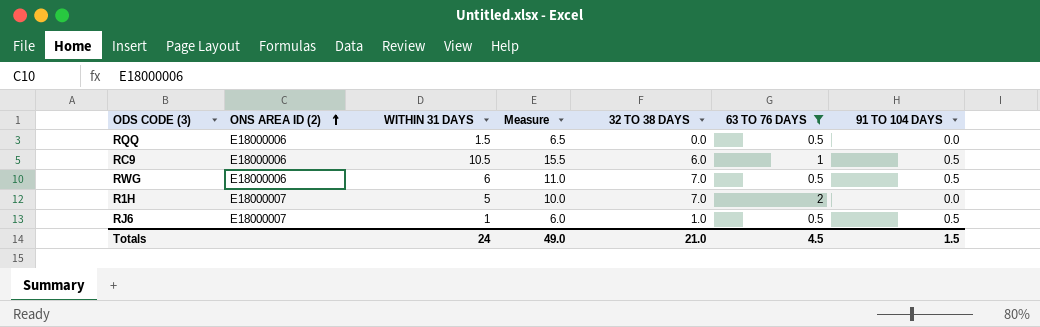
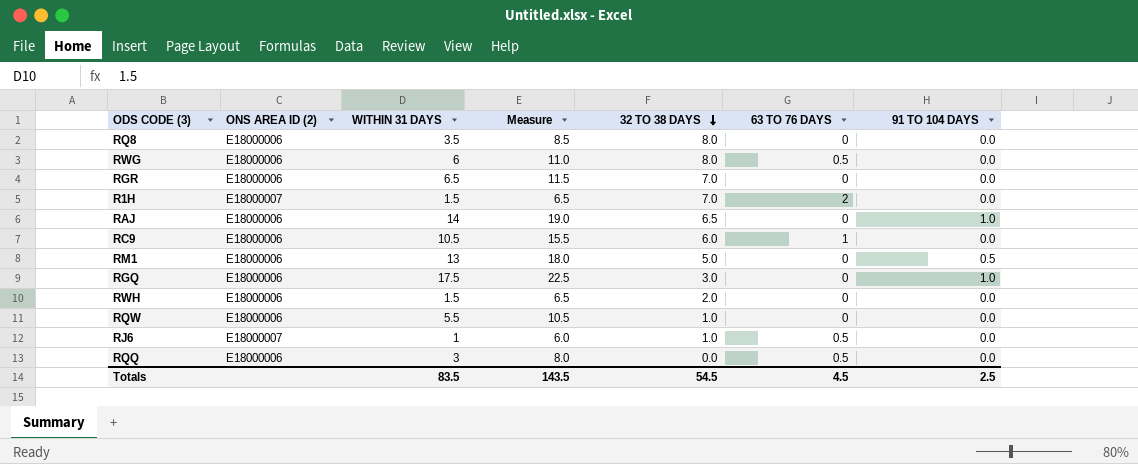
filter: 63 TO 76 DAYS != 0 -> none
row order: ONS AREA ID (2) ascending -> 32 TO 38 DAYS descending
RWG | 32 TO 38 DAYS: 7.0 -> 8.0
RWG | 91 TO 104 DAYS: 0.5 -> 0.0
R1H | WITHIN 31 DAYS: 5 -> 1.5
R1H | Measure: 10.0 -> 6.5
RC9 | 91 TO 104 DAYS: 0.5 -> 0.0
RJ6 | 91 TO 104 DAYS: 0.5 -> 0.0
RQQ | WITHIN 31 DAYS: 1.5 -> 3
RQQ | Measure: 6.5 -> 8.0
Totals | WITHIN 31 DAYS: 24 -> 83.5
Totals | Measure: 49.0 -> 143.5
Totals | 32 TO 38 DAYS: 21.0 -> 54.5
Totals | 91 TO 104 DAYS: 1.5 -> 2.5

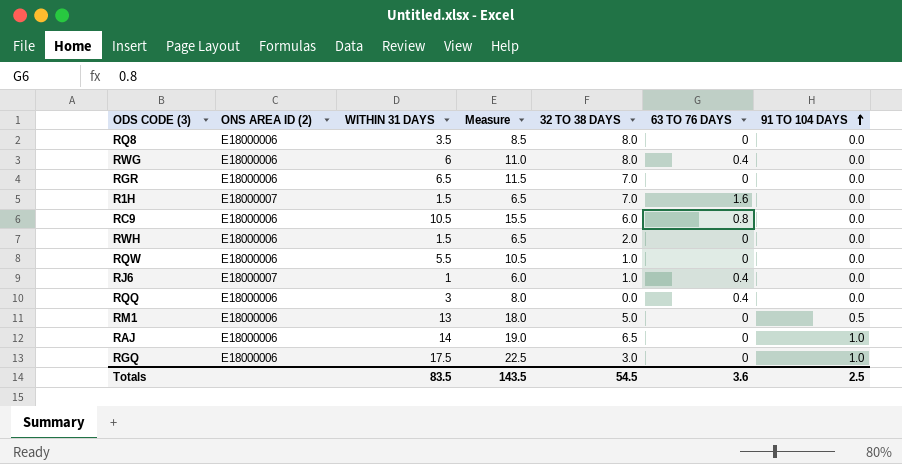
row order: 32 TO 38 DAYS descending -> 91 TO 104 DAYS ascending
RWG | 63 TO 76 DAYS: 0.5 -> 0.4
R1H | 63 TO 76 DAYS: 2 -> 1.6
RC9 | 63 TO 76 DAYS: 1 -> 0.8
RJ6 | 63 TO 76 DAYS: 0.5 -> 0.4
RQQ | 63 TO 76 DAYS: 0.5 -> 0.4
Totals | 63 TO 76 DAYS: 4.5 -> 3.6

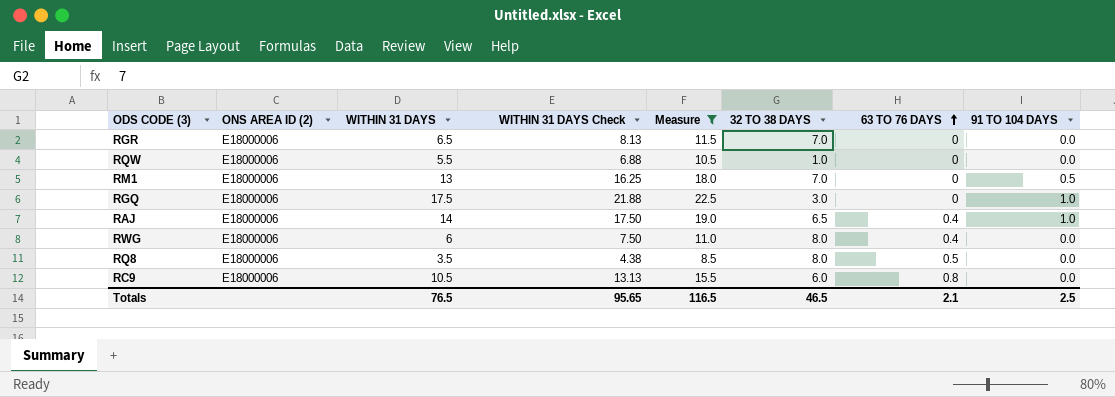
filter: none -> Measure >= 8.5
row order: 91 TO 104 DAYS ascending -> 63 TO 76 DAYS ascending
column WITHIN 31 DAYS Check | formula: none -> [WITHIN 31 DAYS] * 1.25
RM1 | 32 TO 38 DAYS: 5.0 -> 7.0
RAJ | 63 TO 76 DAYS: 0 -> 0.4
RQ8 | 63 TO 76 DAYS: 0 -> 0.5
Totals | WITHIN 31 DAYS: 83.5 -> 76.5
Totals | Measure: 143.5 -> 116.5
Totals | 32 TO 38 DAYS: 54.5 -> 46.5
Totals | 63 TO 76 DAYS: 3.6 -> 2.1

